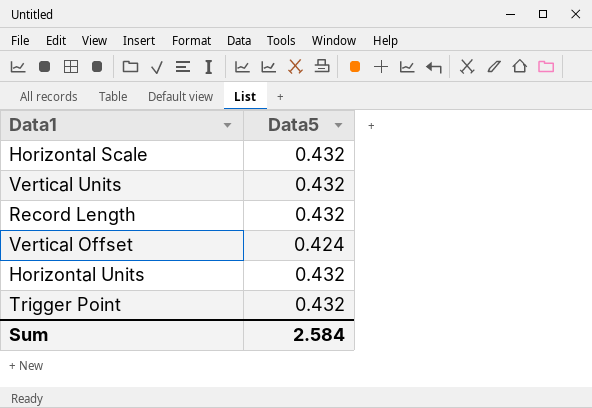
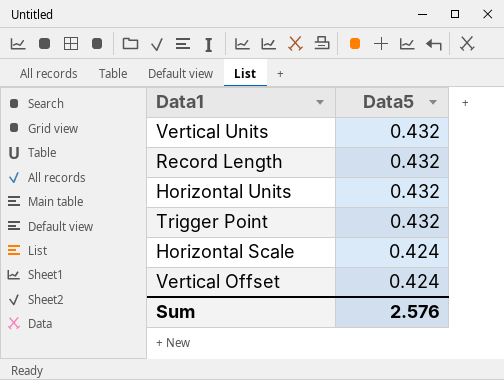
row order: none -> Data5 descending
Horizontal Scale | Data5: 0.432 -> 0.424
Sum | Data5: 2.584 -> 2.576

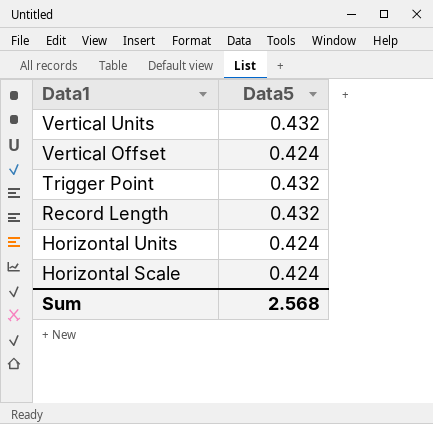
row order: Data5 descending -> Data1 descending
Horizontal Units | Data5: 0.432 -> 0.424
Sum | Data5: 2.576 -> 2.568

